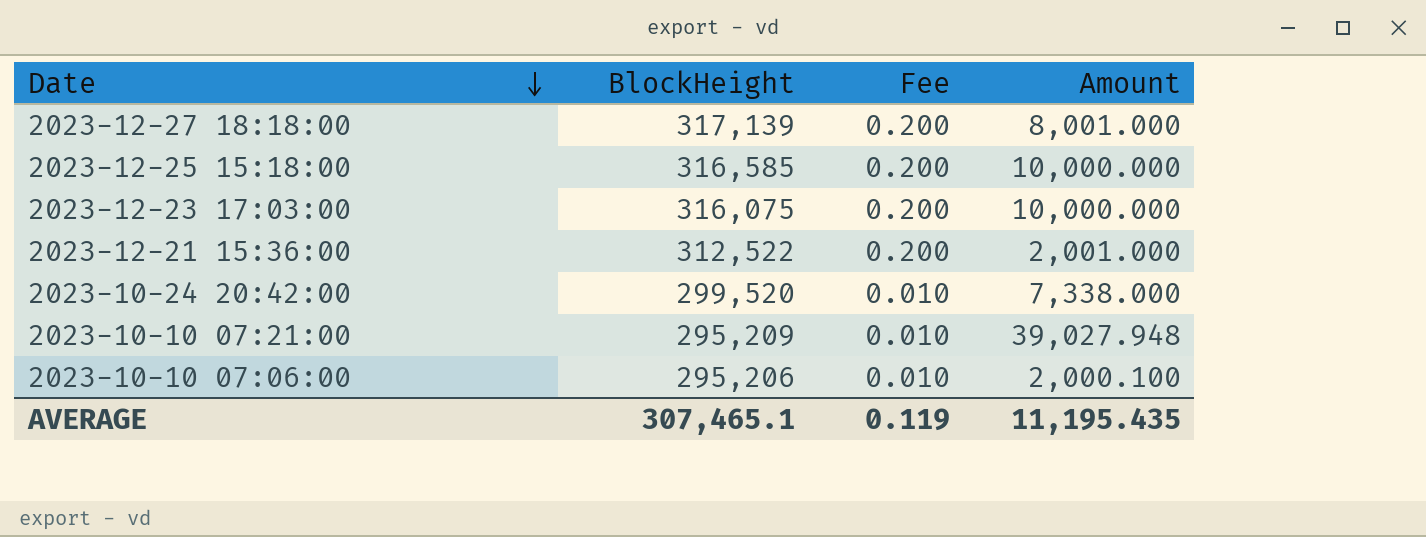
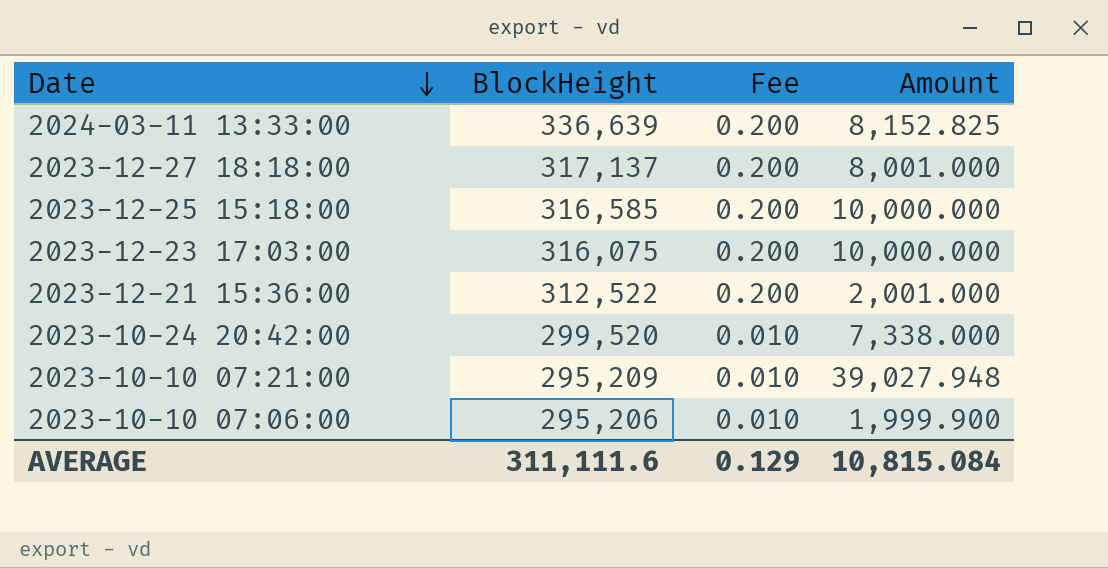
row 2024-03-11 13:33:00: none -> 336,639 | 0.200 | 8,152.825
2023-12-27 18:18:00 | BlockHeight: 317,139 -> 317,137
2023-10-10 07:06:00 | Amount: 2,000.100 -> 1,999.900
AVERAGE | BlockHeight: 307,465.1 -> 311,111.6
AVERAGE | Fee: 0.119 -> 0.129
AVERAGE | Amount: 11,195.435 -> 10,815.084

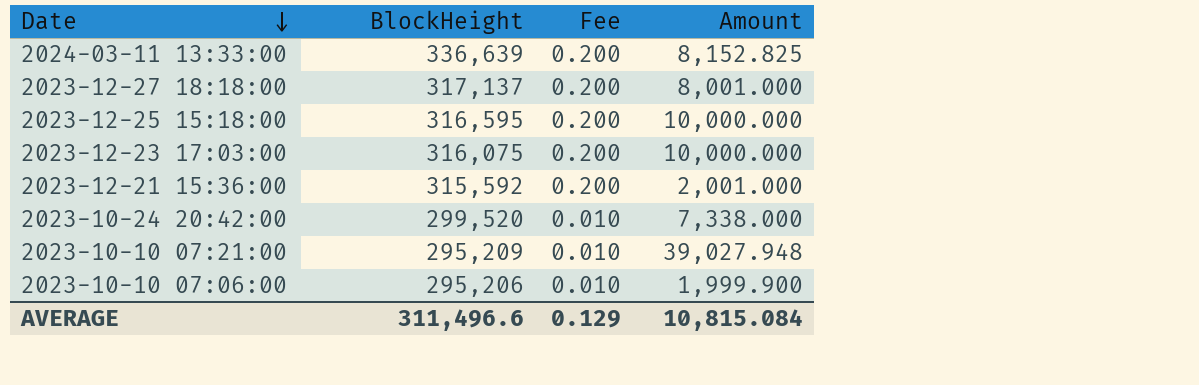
2023-12-25 15:18:00 | BlockHeight: 316,585 -> 316,595
2023-12-21 15:36:00 | BlockHeight: 312,522 -> 315,592
AVERAGE | BlockHeight: 311,111.6 -> 311,496.6

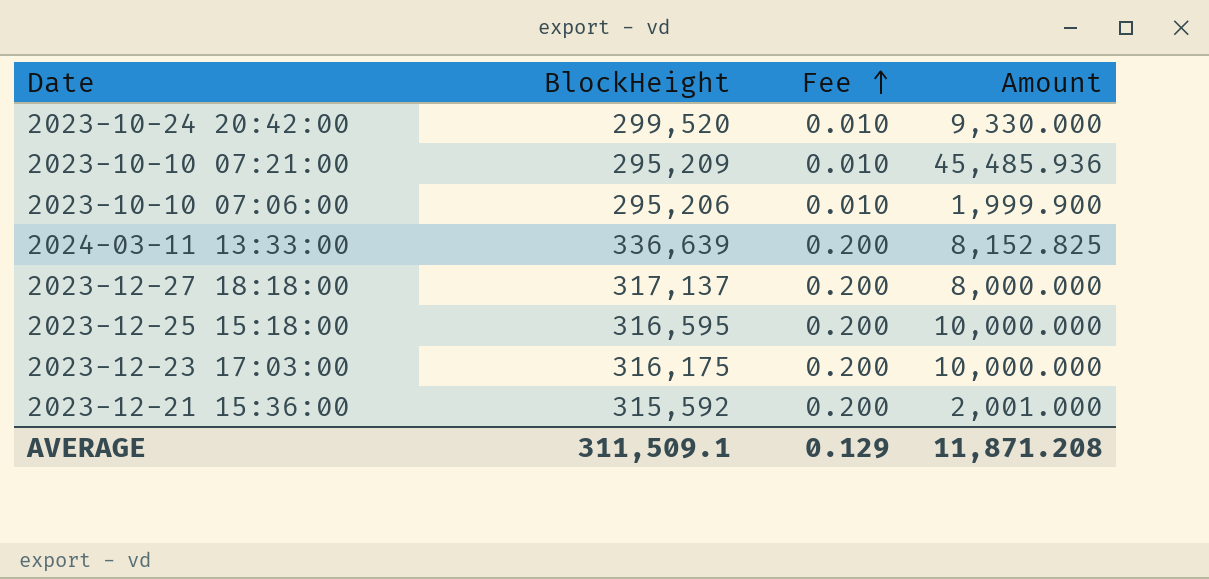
row order: Date descending -> Fee ascending
2023-10-24 20:42:00 | Amount: 7,338.000 -> 9,330.000
2023-10-10 07:21:00 | Amount: 39,027.948 -> 45,485.936
2023-12-27 18:18:00 | Amount: 8,001.000 -> 8,000.000
2023-12-23 17:03:00 | BlockHeight: 316,075 -> 316,175
AVERAGE | BlockHeight: 311,496.6 -> 311,509.1
AVERAGE | Amount: 10,815.084 -> 11,871.208

